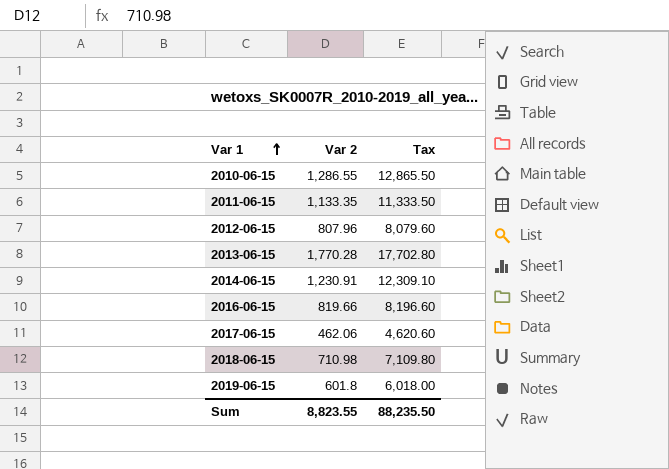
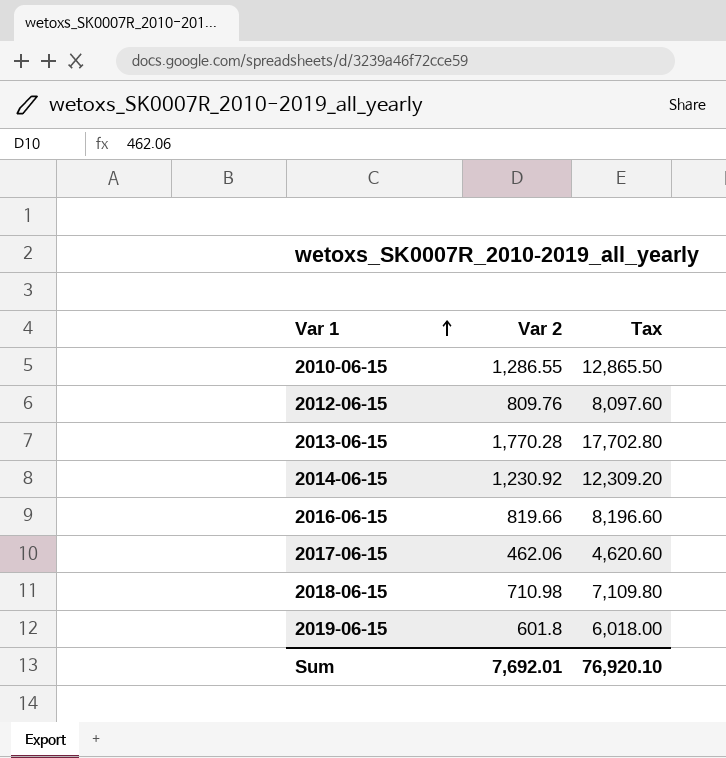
row 2011-06-15: 1,133.35 | 11,333.50 -> none
2012-06-15 | Var 2: 807.96 -> 809.76
2012-06-15 | Tax: 8,079.60 -> 8,097.60
2014-06-15 | Var 2: 1,230.91 -> 1,230.92
2014-06-15 | Tax: 12,309.10 -> 12,309.20
Sum | Var 2: 8,823.55 -> 7,692.01
Sum | Tax: 88,235.50 -> 76,920.10

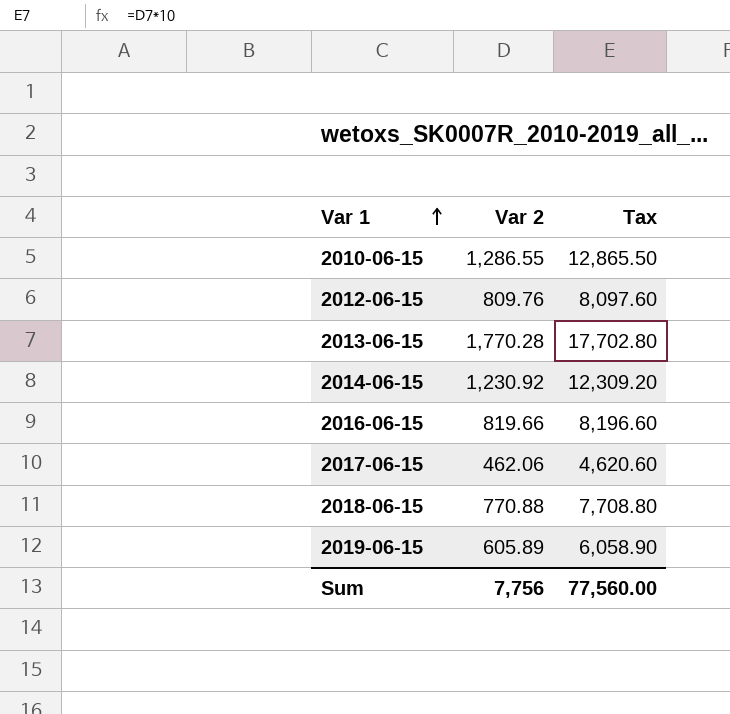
2018-06-15 | Var 2: 710.98 -> 770.88
2018-06-15 | Tax: 7,109.80 -> 7,708.80
2019-06-15 | Var 2: 601.8 -> 605.89
2019-06-15 | Tax: 6,018.00 -> 6,058.90
Sum | Var 2: 7,692.01 -> 7,756
Sum | Tax: 76,920.10 -> 77,560.00

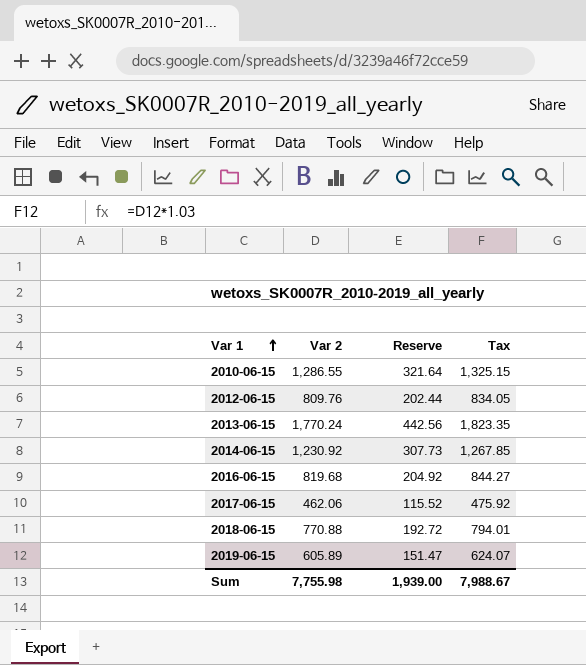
column Reserve | formula: none -> [Var 2] * 0.25
column Tax | formula: [Var 2] * 10 -> [Var 2] * 1.03
2013-06-15 | Var 2: 1,770.28 -> 1,770.24
2016-06-15 | Var 2: 819.66 -> 819.68
Sum | Var 2: 7,756 -> 7,755.98
Sum | Tax: 77,560.00 -> 7,988.67

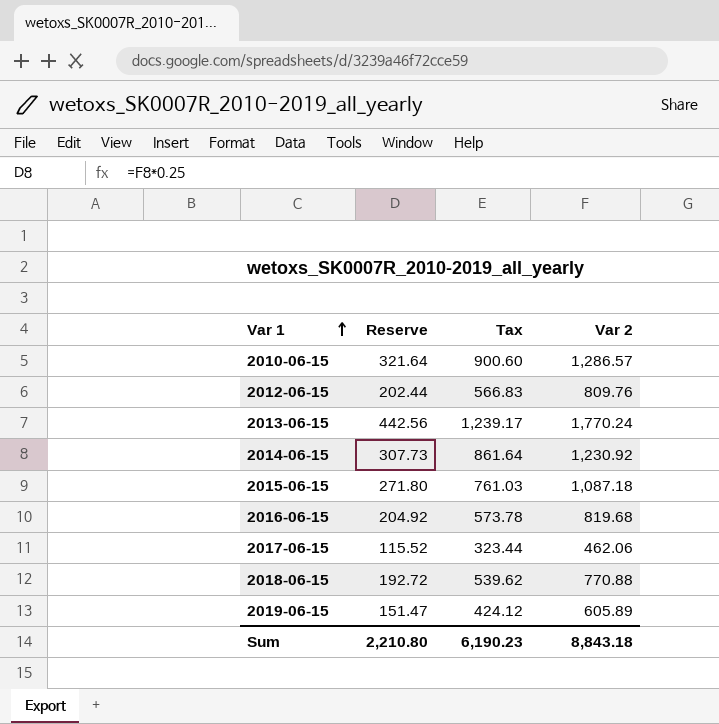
column Tax | formula: [Var 2] * 1.03 -> [Var 2] * 0.7
column Var 2 | position: 2 -> 4
2010-06-15 | Var 2: 1,286.55 -> 1,286.57
row 2015-06-15: none -> 271.80 | 761.03 | 1,087.18
Sum | Reserve: 1,939.00 -> 2,210.80
Sum | Tax: 7,988.67 -> 6,190.23
Sum | Var 2: 7,755.98 -> 8,843.18

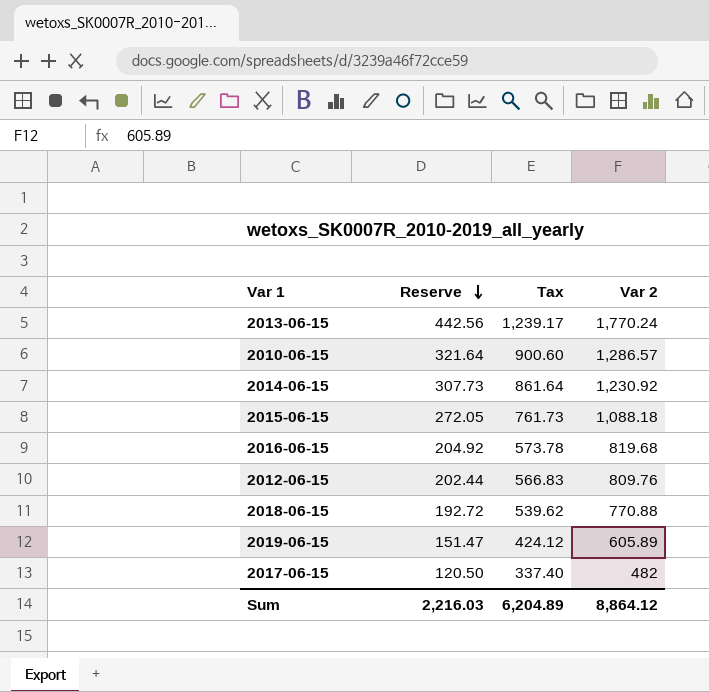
row order: Var 1 ascending -> Reserve descending
2015-06-15 | Reserve: 271.80 -> 272.05
2015-06-15 | Tax: 761.03 -> 761.73
2015-06-15 | Var 2: 1,087.18 -> 1,088.18
2017-06-15 | Reserve: 115.52 -> 120.50
2017-06-15 | Tax: 323.44 -> 337.40
2017-06-15 | Var 2: 462.06 -> 482
Sum | Reserve: 2,210.80 -> 2,216.03
Sum | Tax: 6,190.23 -> 6,204.89
Sum | Var 2: 8,843.18 -> 8,864.12

